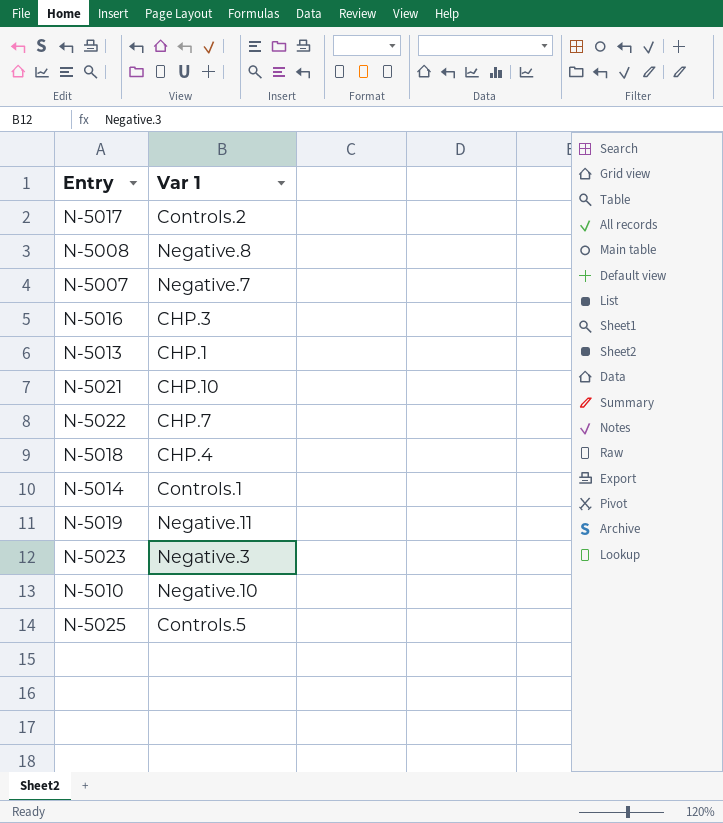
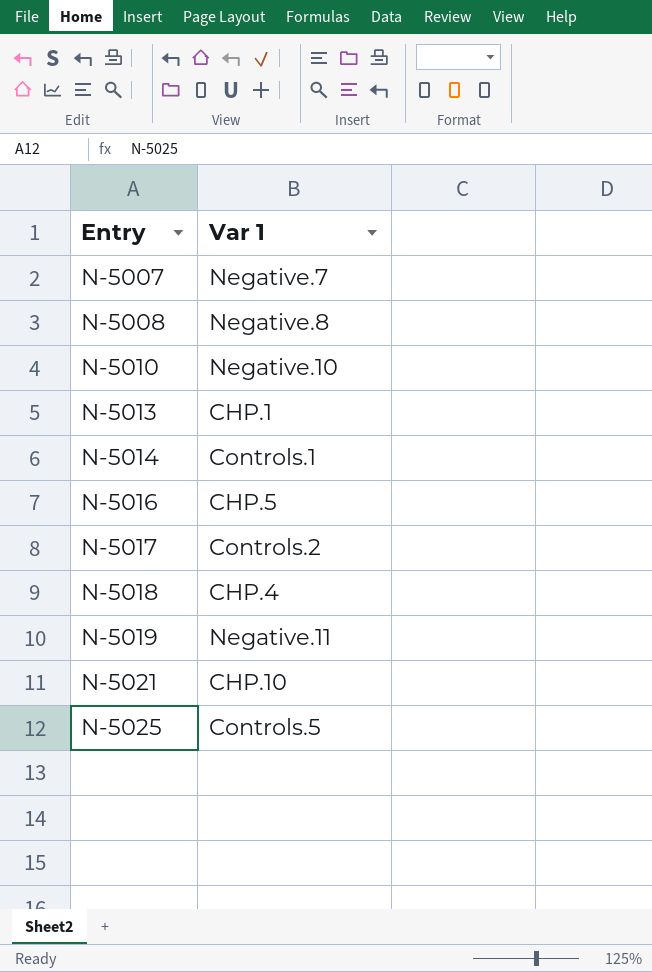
row order: none -> Entry ascending
row N-5022: CHP.7 -> none
row N-5023: Negative.3 -> none
N-5016 | Var 1: CHP.3 -> CHP.5

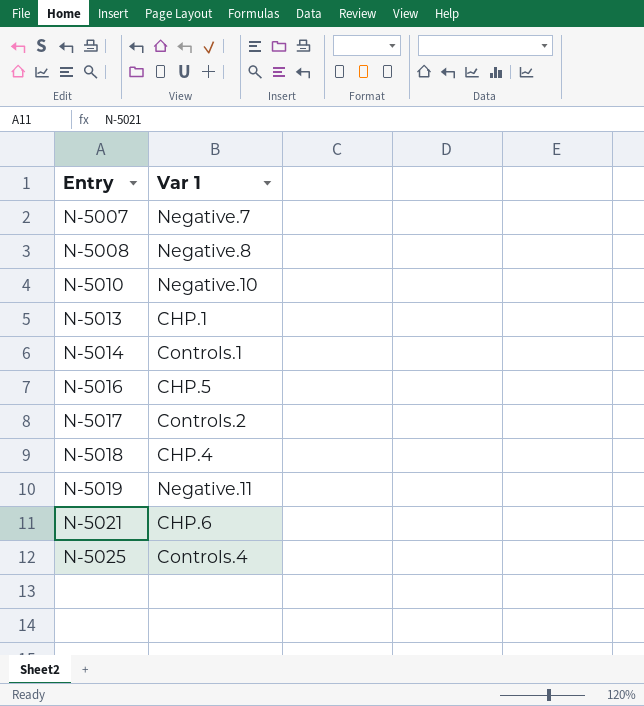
N-5021 | Var 1: CHP.10 -> CHP.6
N-5025 | Var 1: Controls.5 -> Controls.4

